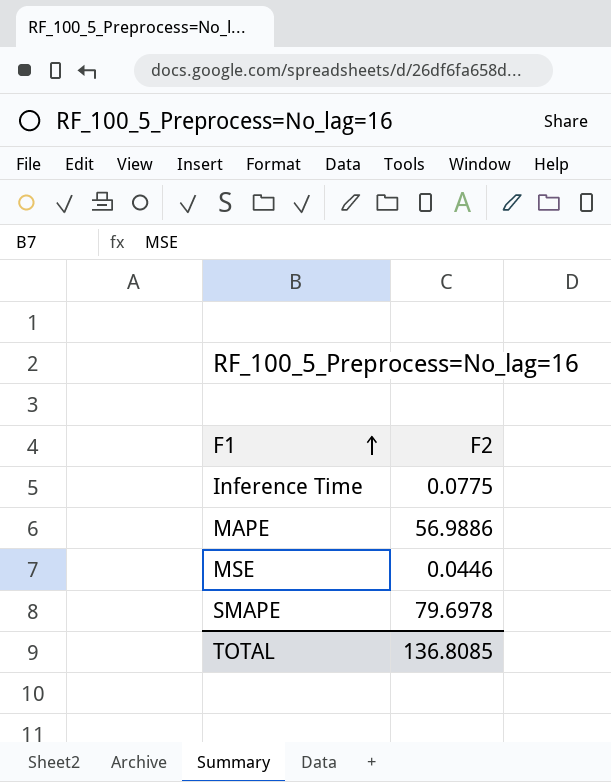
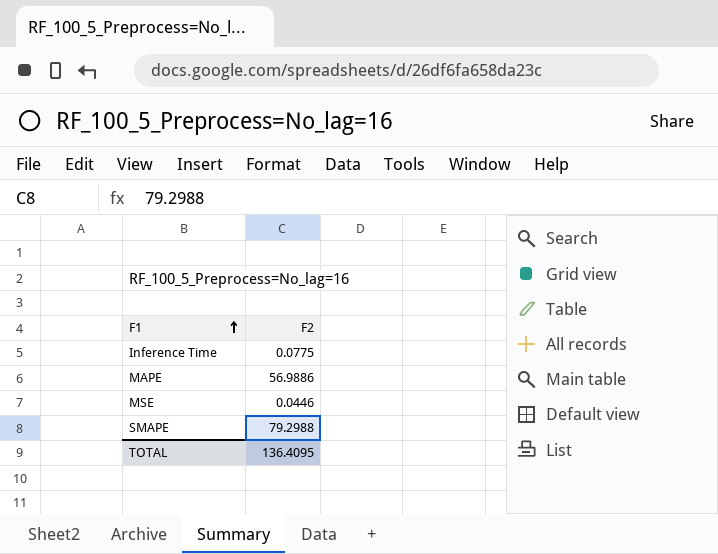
SMAPE | F2: 79.6978 -> 79.2988
TOTAL | F2: 136.8085 -> 136.4095

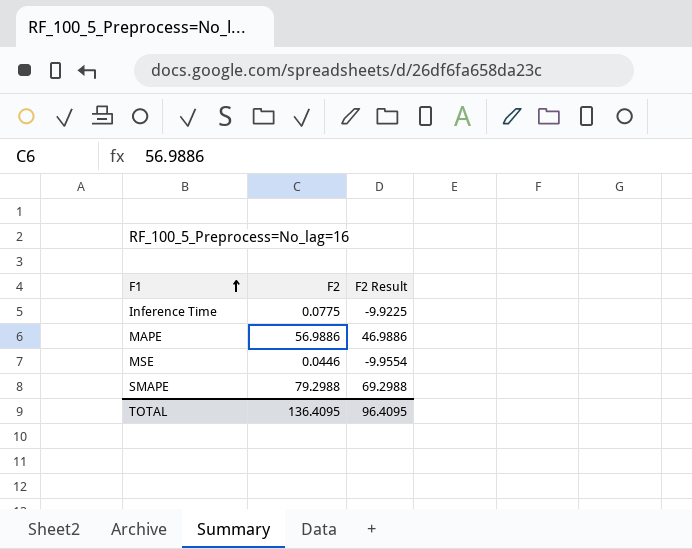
column F2 Result | formula: none -> [F2] - 10

